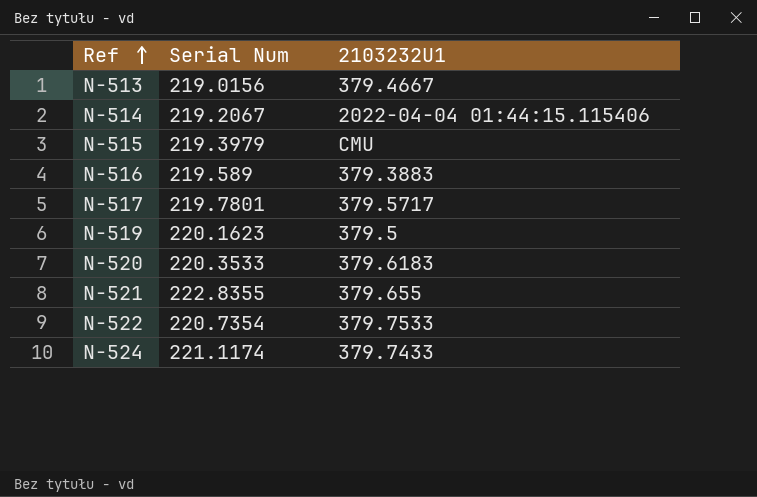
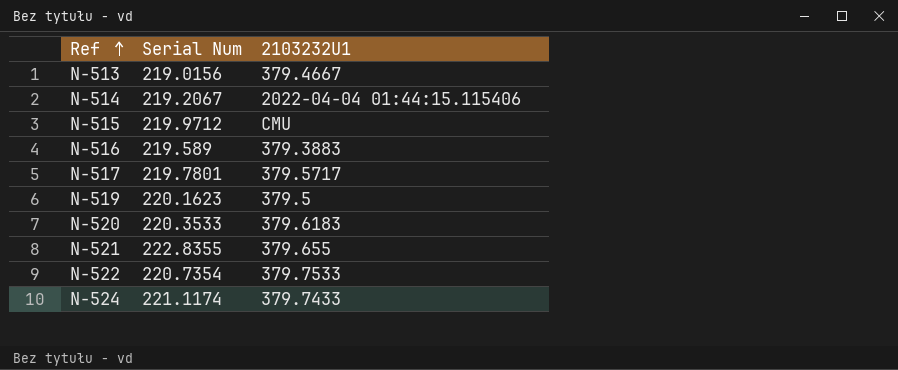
N-515 | Serial Num: 219.3979 -> 219.9712

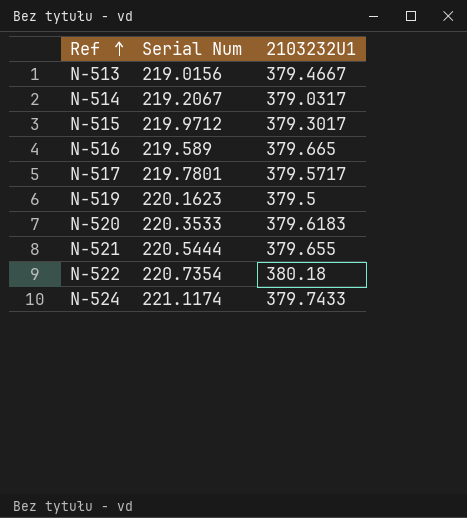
N-514 | 2103232U1: 2022-04-04 01:44:15.115406 -> 379.0317
N-515 | 2103232U1: CMU -> 379.3017
N-516 | 2103232U1: 379.3883 -> 379.665
N-521 | Serial Num: 222.8355 -> 220.5444
N-522 | 2103232U1: 379.7533 -> 380.18

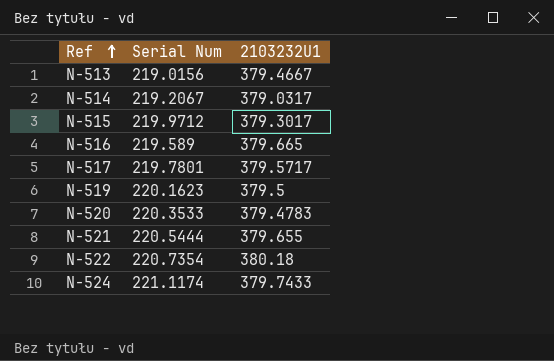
N-520 | 2103232U1: 379.6183 -> 379.4783

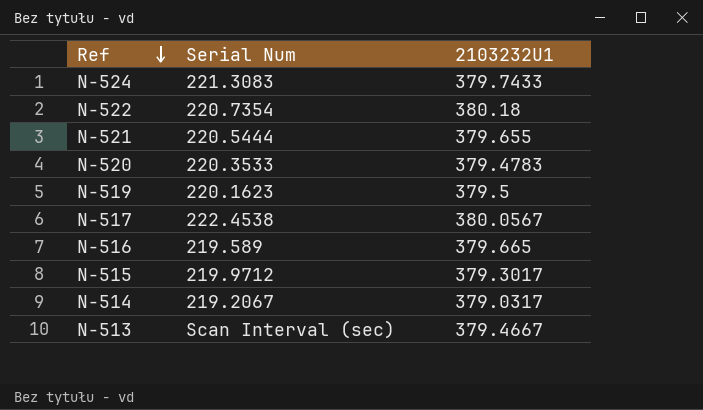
row order: Ref ascending -> Ref descending
N-524 | Serial Num: 221.1174 -> 221.3083
N-517 | Serial Num: 219.7801 -> 222.4538
N-517 | 2103232U1: 379.5717 -> 380.0567
N-513 | Serial Num: 219.0156 -> Scan Interval (sec)

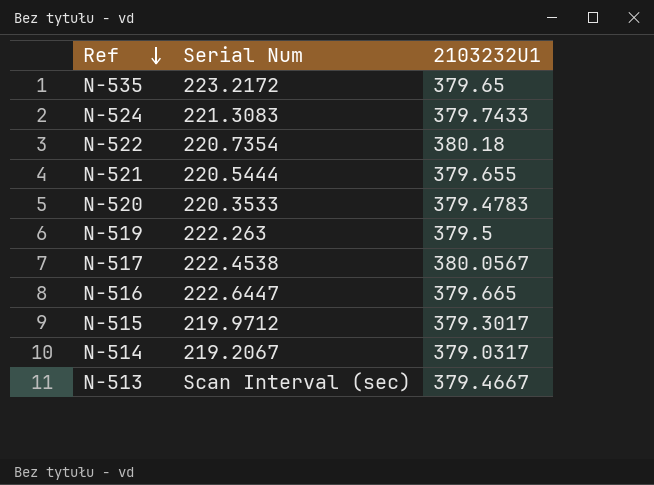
row N-535: none -> 223.2172 | 379.65
N-519 | Serial Num: 220.1623 -> 222.263
N-516 | Serial Num: 219.589 -> 222.6447

